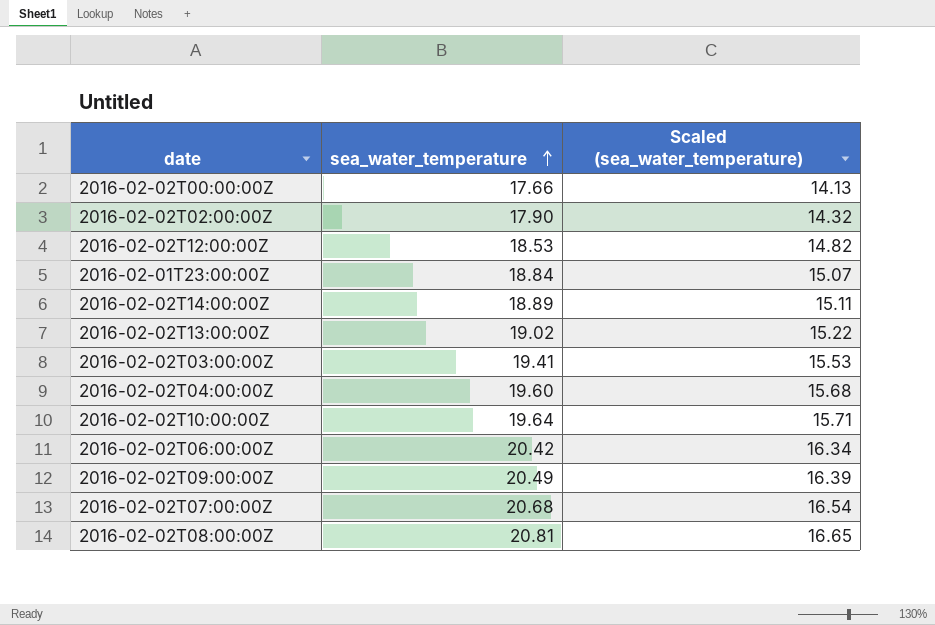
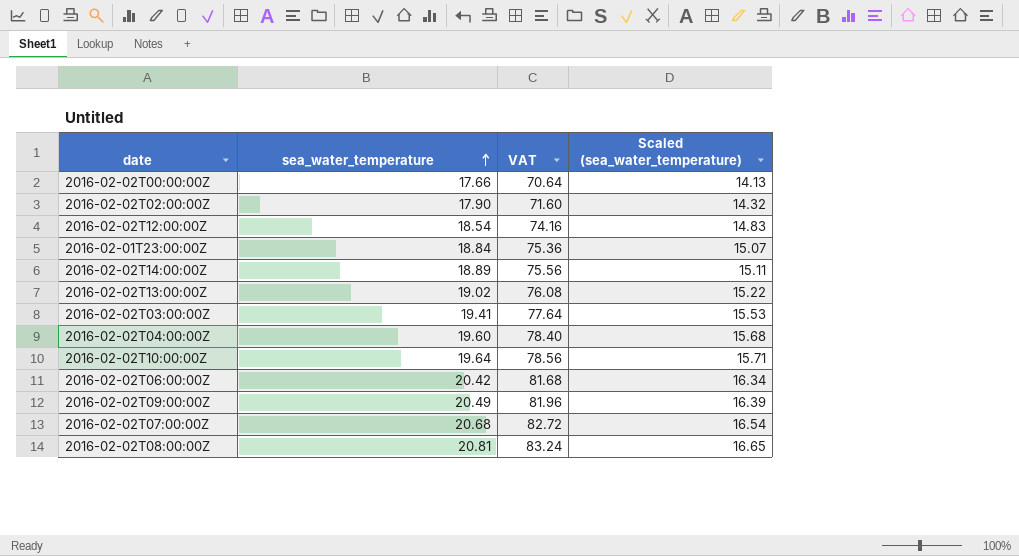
column VAT | formula: none -> [sea_water_temperature] * 4
2016-02-02T12:00:00Z | sea_water_temperature: 18.53 -> 18.54
2016-02-02T12:00:00Z | Scaled (sea_water_temperature): 14.82 -> 14.83

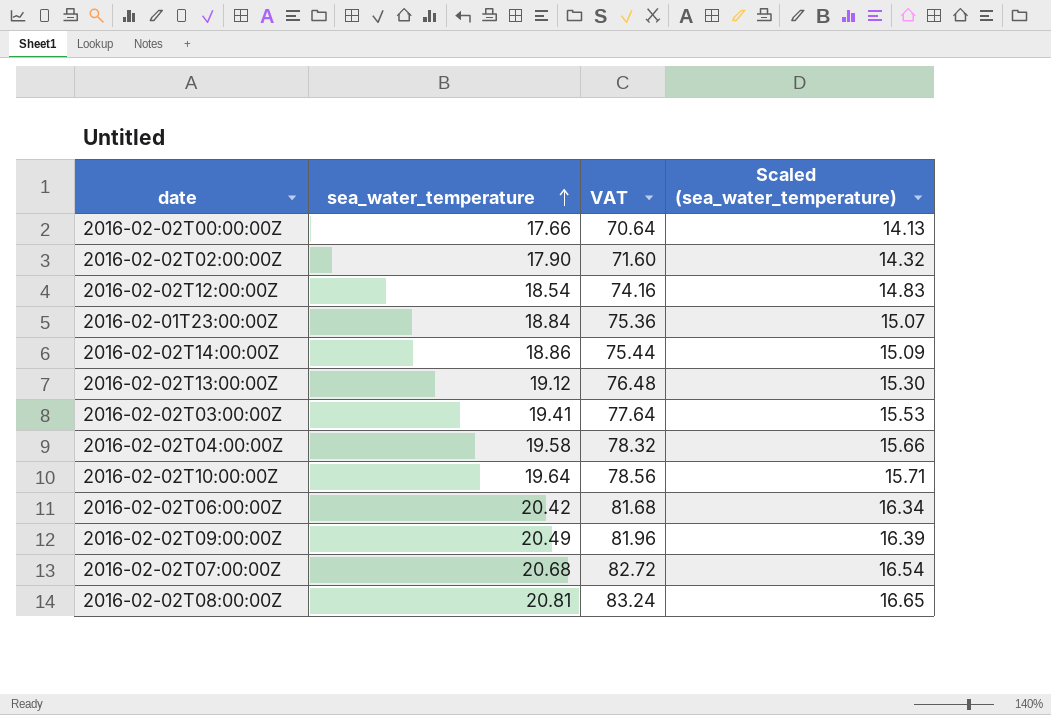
2016-02-02T14:00:00Z | sea_water_temperature: 18.89 -> 18.86
2016-02-02T14:00:00Z | VAT: 75.56 -> 75.44
2016-02-02T14:00:00Z | Scaled (sea_water_temperature): 15.11 -> 15.09
2016-02-02T13:00:00Z | sea_water_temperature: 19.02 -> 19.12
2016-02-02T13:00:00Z | VAT: 76.08 -> 76.48
2016-02-02T13:00:00Z | Scaled (sea_water_temperature): 15.22 -> 15.30
2016-02-02T04:00:00Z | sea_water_temperature: 19.60 -> 19.58
2016-02-02T04:00:00Z | VAT: 78.40 -> 78.32
2016-02-02T04:00:00Z | Scaled (sea_water_temperature): 15.68 -> 15.66

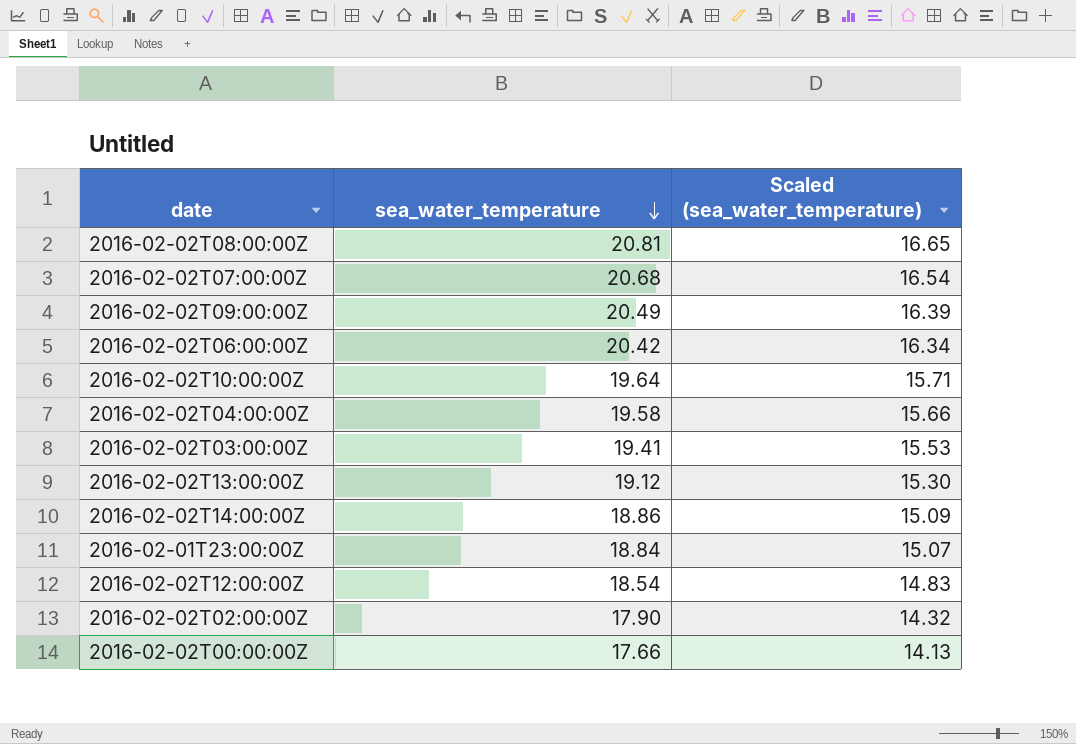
row order: sea_water_temperature ascending -> sea_water_temperature descending
column VAT | formula: [sea_water_temperature] * 4 -> none

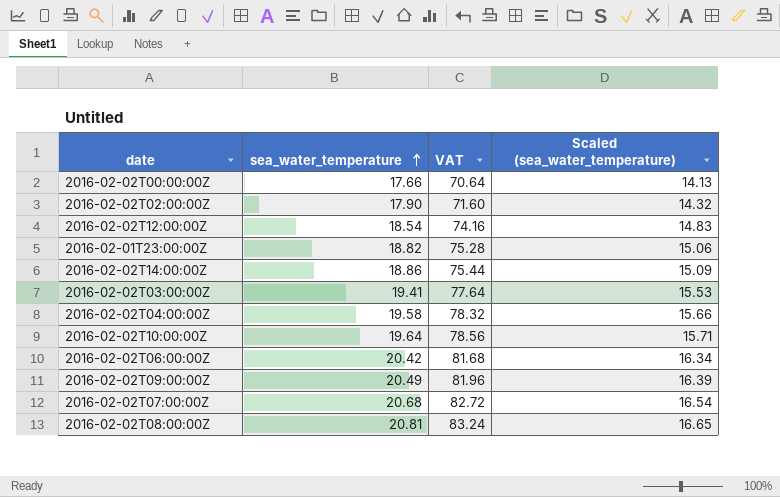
row order: sea_water_temperature descending -> sea_water_temperature ascending
column VAT | formula: none -> [sea_water_temperature] * 4
row 2016-02-02T13:00:00Z: 19.12 | 15.30 -> none
2016-02-01T23:00:00Z | sea_water_temperature: 18.84 -> 18.82
2016-02-01T23:00:00Z | Scaled (sea_water_temperature): 15.07 -> 15.06

